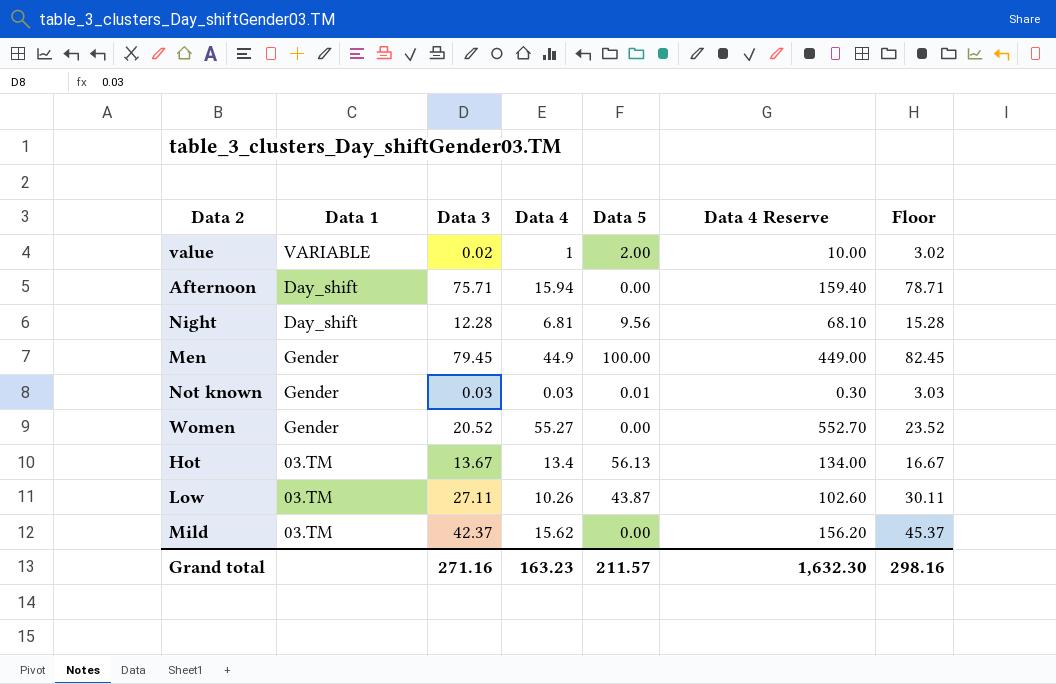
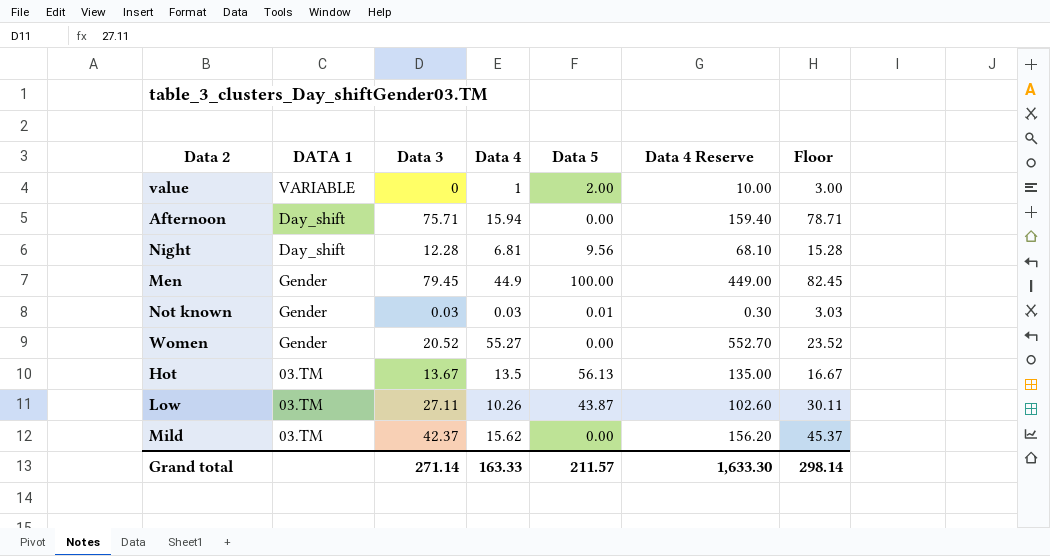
column name: Data 1 -> DATA 1
value | Data 3: 0.02 -> 0
value | Floor: 3.02 -> 3.00
Hot | Data 4: 13.4 -> 13.5
Hot | Data 4 Reserve: 134.00 -> 135.00
Grand total | Data 3: 271.16 -> 271.14
Grand total | Data 4: 163.23 -> 163.33
Grand total | Data 4 Reserve: 1,632.30 -> 1,633.30
Grand total | Floor: 298.16 -> 298.14

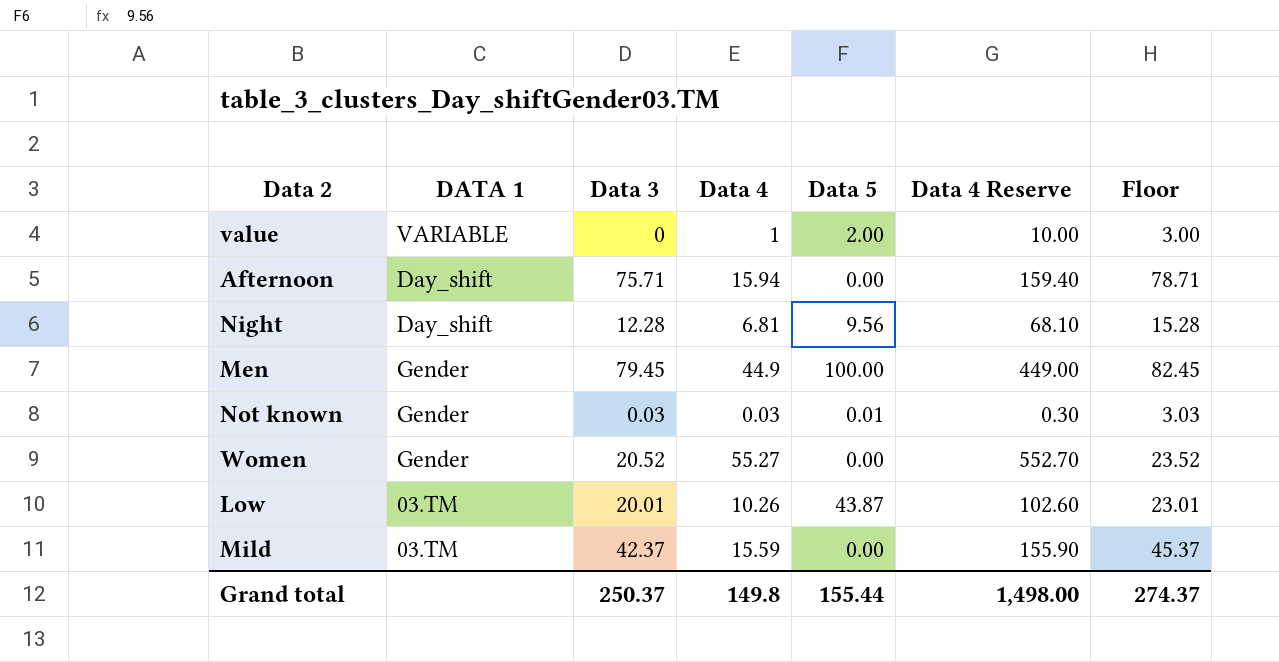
row Hot: 03.TM | 13.67 | 13.5 | 56.13 | 135.00 | 16.67 -> none
Low | Data 3: 27.11 -> 20.01
Low | Floor: 30.11 -> 23.01
Mild | Data 4: 15.62 -> 15.59
Mild | Data 4 Reserve: 156.20 -> 155.90
Grand total | Data 3: 271.14 -> 250.37
Grand total | Data 4: 163.33 -> 149.8
Grand total | Data 5: 211.57 -> 155.44
Grand total | Data 4 Reserve: 1,633.30 -> 1,498.00
Grand total | Floor: 298.14 -> 274.37

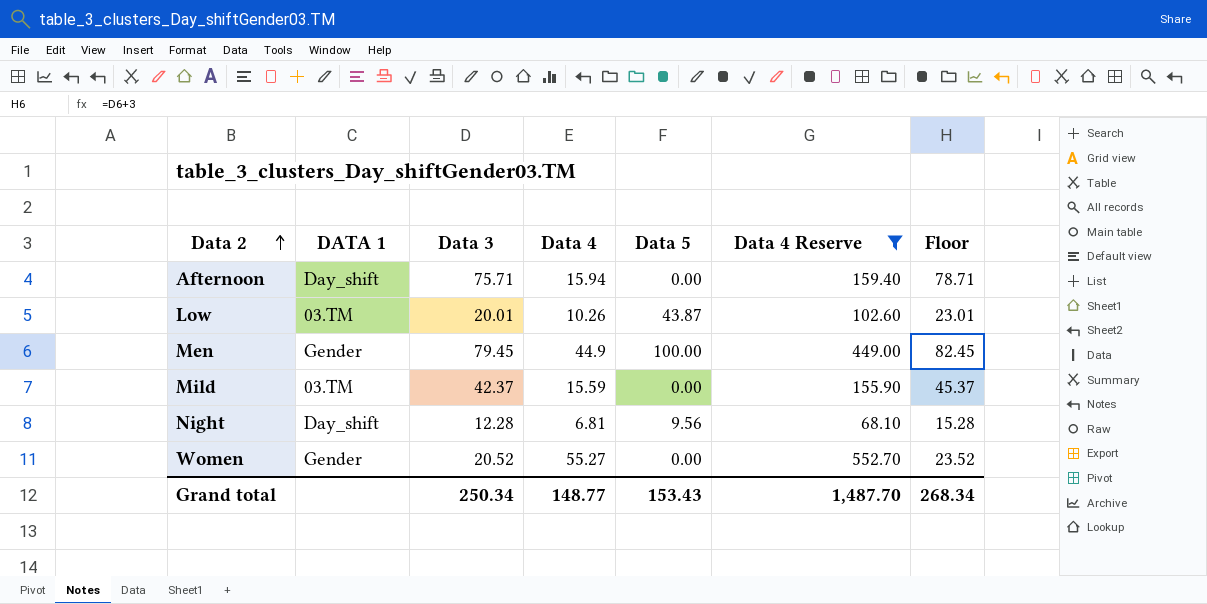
filter: none -> Data 4 Reserve >= 68.10
row order: none -> Data 2 ascending
Grand total | Data 3: 250.37 -> 250.34
Grand total | Data 4: 149.8 -> 148.77
Grand total | Data 5: 155.44 -> 153.43
Grand total | Data 4 Reserve: 1,498.00 -> 1,487.70
Grand total | Floor: 274.37 -> 268.34

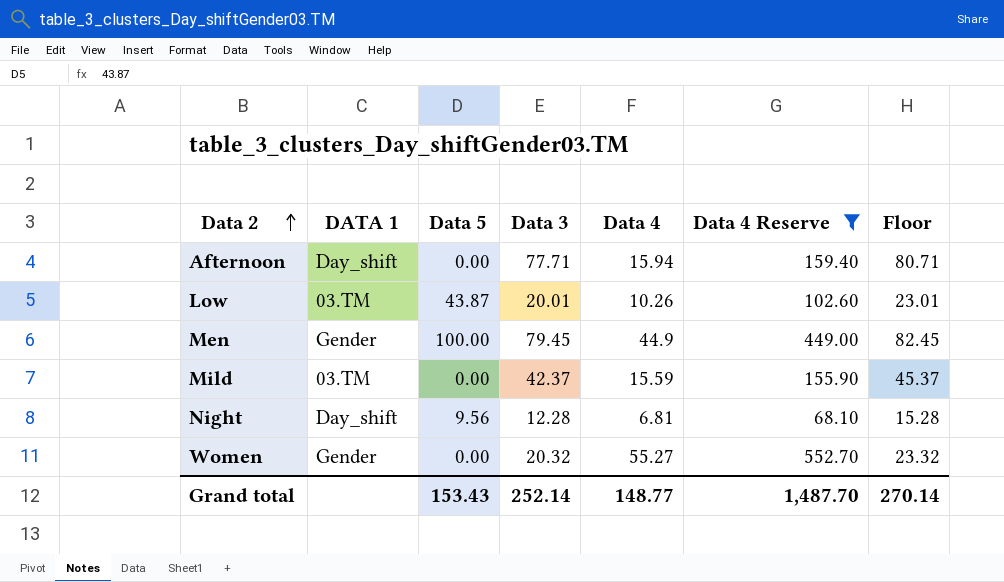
column Data 5 | position: 5 -> 3
Afternoon | Data 3: 75.71 -> 77.71
Afternoon | Floor: 78.71 -> 80.71
Women | Data 3: 20.52 -> 20.32
Women | Floor: 23.52 -> 23.32
Grand total | Data 3: 250.34 -> 252.14
Grand total | Floor: 268.34 -> 270.14

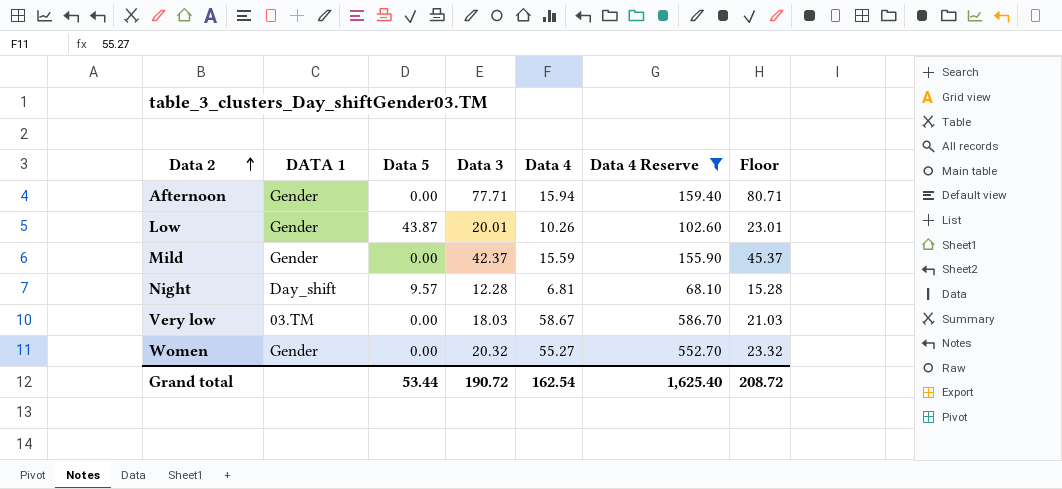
row Men: Gender | 100.00 | 79.45 | 44.9 | 449.00 | 82.45 -> none
Afternoon | DATA 1: Day_shift -> Gender
Low | DATA 1: 03.TM -> Gender
Mild | DATA 1: 03.TM -> Gender
Night | Data 5: 9.56 -> 9.57
row Very low: none -> 03.TM | 0.00 | 18.03 | 58.67 | 586.70 | 21.03
Grand total | Data 5: 153.43 -> 53.44
Grand total | Data 3: 252.14 -> 190.72
Grand total | Data 4: 148.77 -> 162.54
Grand total | Data 4 Reserve: 1,487.70 -> 1,625.40
Grand total | Floor: 270.14 -> 208.72

